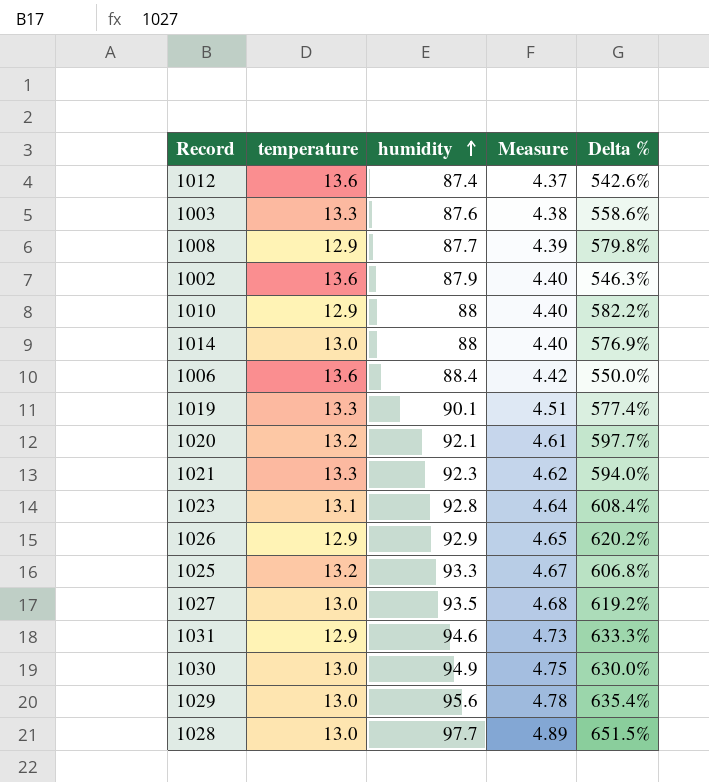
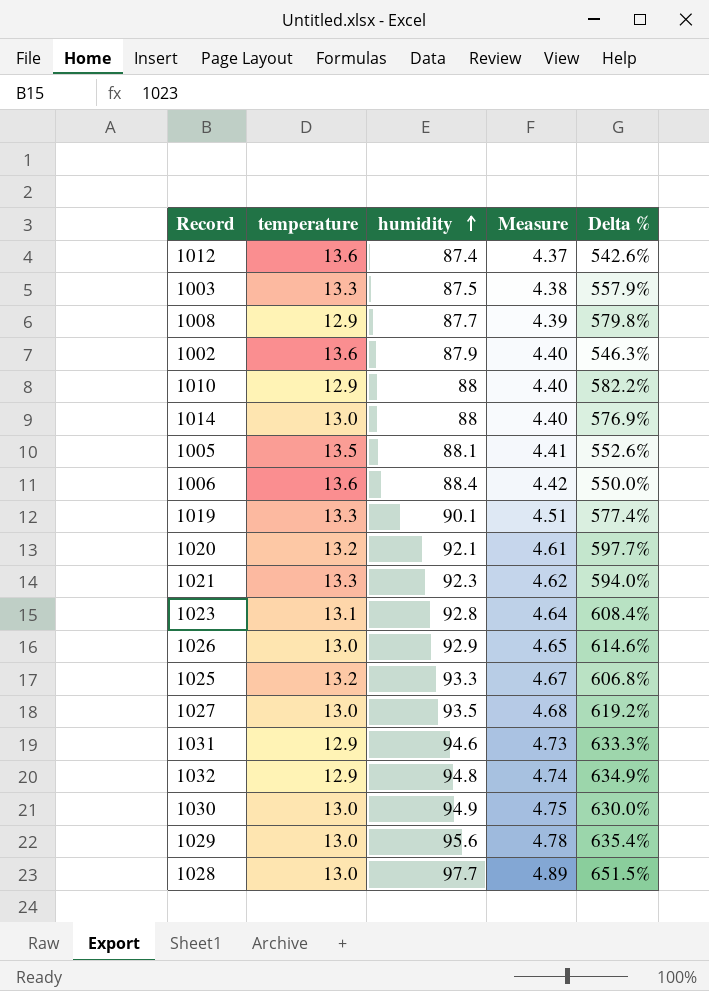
1003 | humidity: 87.6 -> 87.5
1003 | Delta %: 558.6% -> 557.9%
row 1005: none -> 13.5 | 88.1 | 4.41 | 552.6%
1026 | temperature: 12.9 -> 13.0
1026 | Delta %: 620.2% -> 614.6%
row 1032: none -> 12.9 | 94.8 | 4.74 | 634.9%

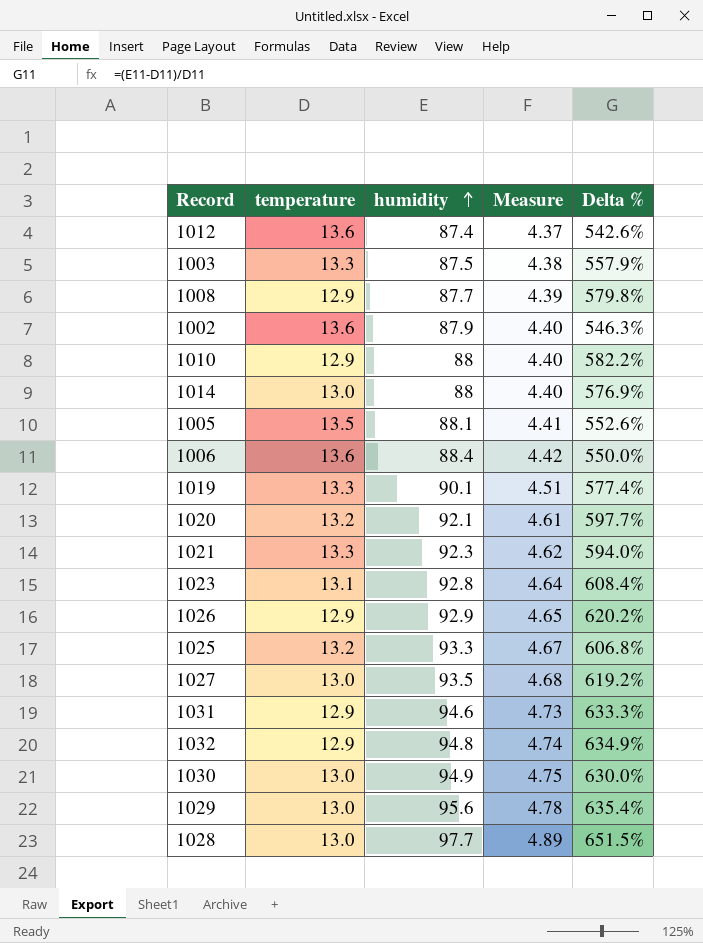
1026 | temperature: 13.0 -> 12.9
1026 | Delta %: 614.6% -> 620.2%

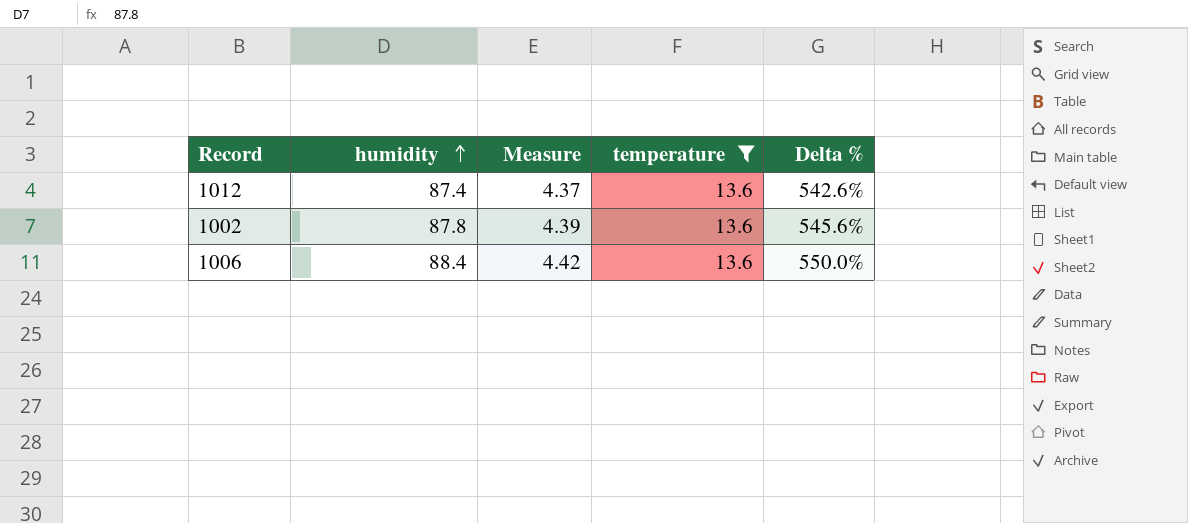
filter: none -> temperature = 13.6
column temperature | position: 2 -> 4
1002 | humidity: 87.9 -> 87.8
1002 | Measure: 4.40 -> 4.39
1002 | Delta %: 546.3% -> 545.6%

